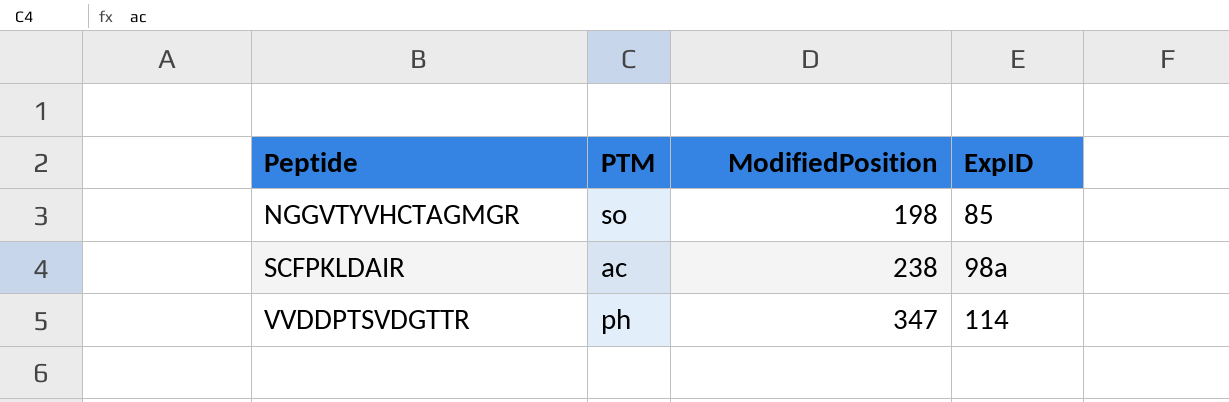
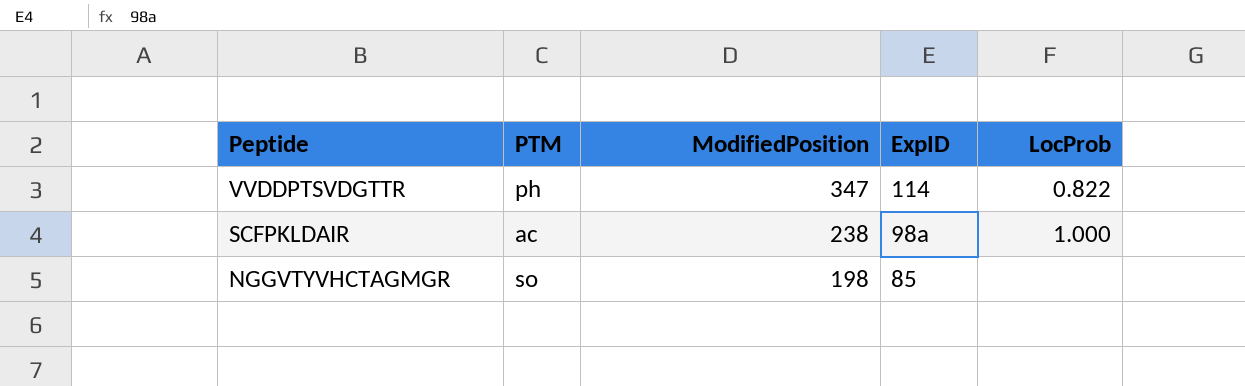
row order: Peptide ascending -> Peptide descending
column LocProb | position: none -> 5

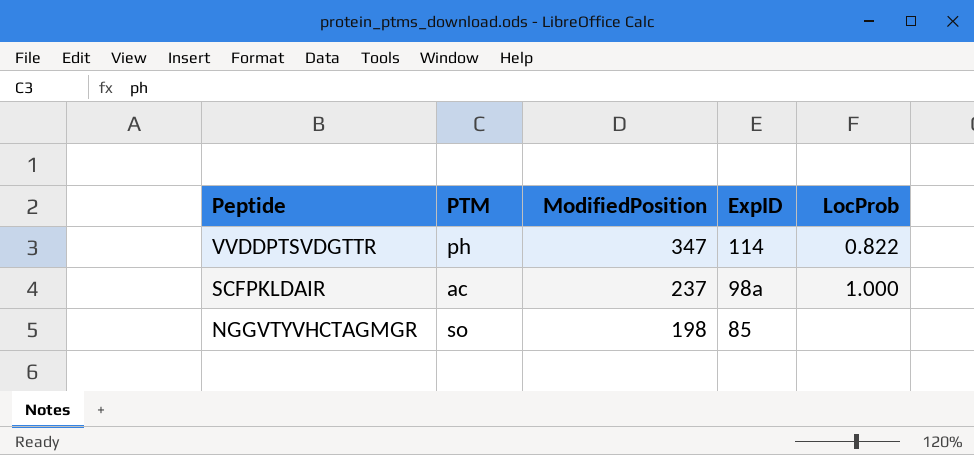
SCFPKLDAIR | ModifiedPosition: 238 -> 237

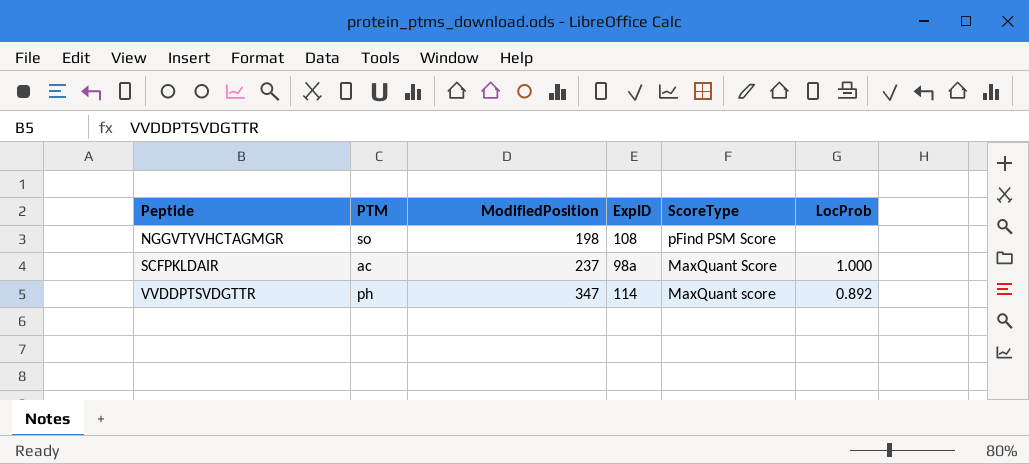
row order: Peptide descending -> Peptide ascending
column ScoreType | position: none -> 5
NGGVTYVHCTAGMGR | ExpID: 85 -> 108
VVDDPTSVDGTTR | LocProb: 0.822 -> 0.892

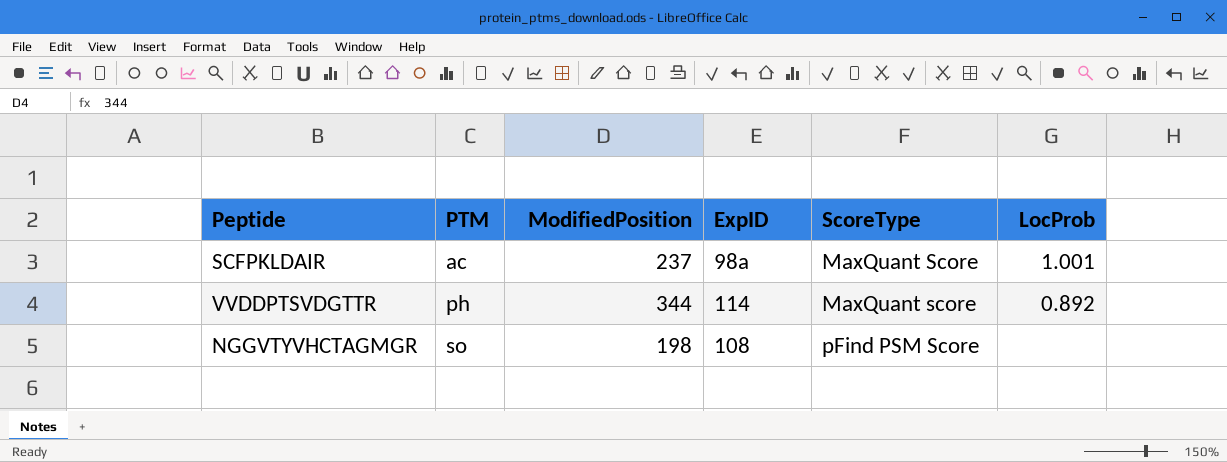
row order: Peptide ascending -> PTM ascending
SCFPKLDAIR | LocProb: 1.000 -> 1.001
VVDDPTSVDGTTR | ModifiedPosition: 347 -> 344

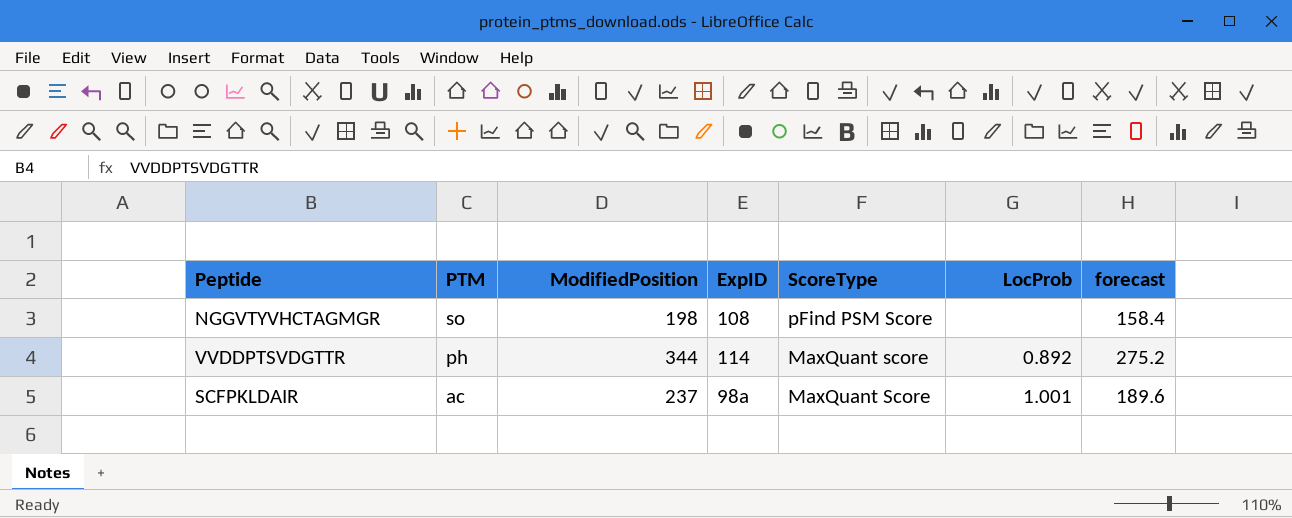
row order: PTM ascending -> PTM descending
column forecast | formula: none -> [ModifiedPosition] * 0.8

